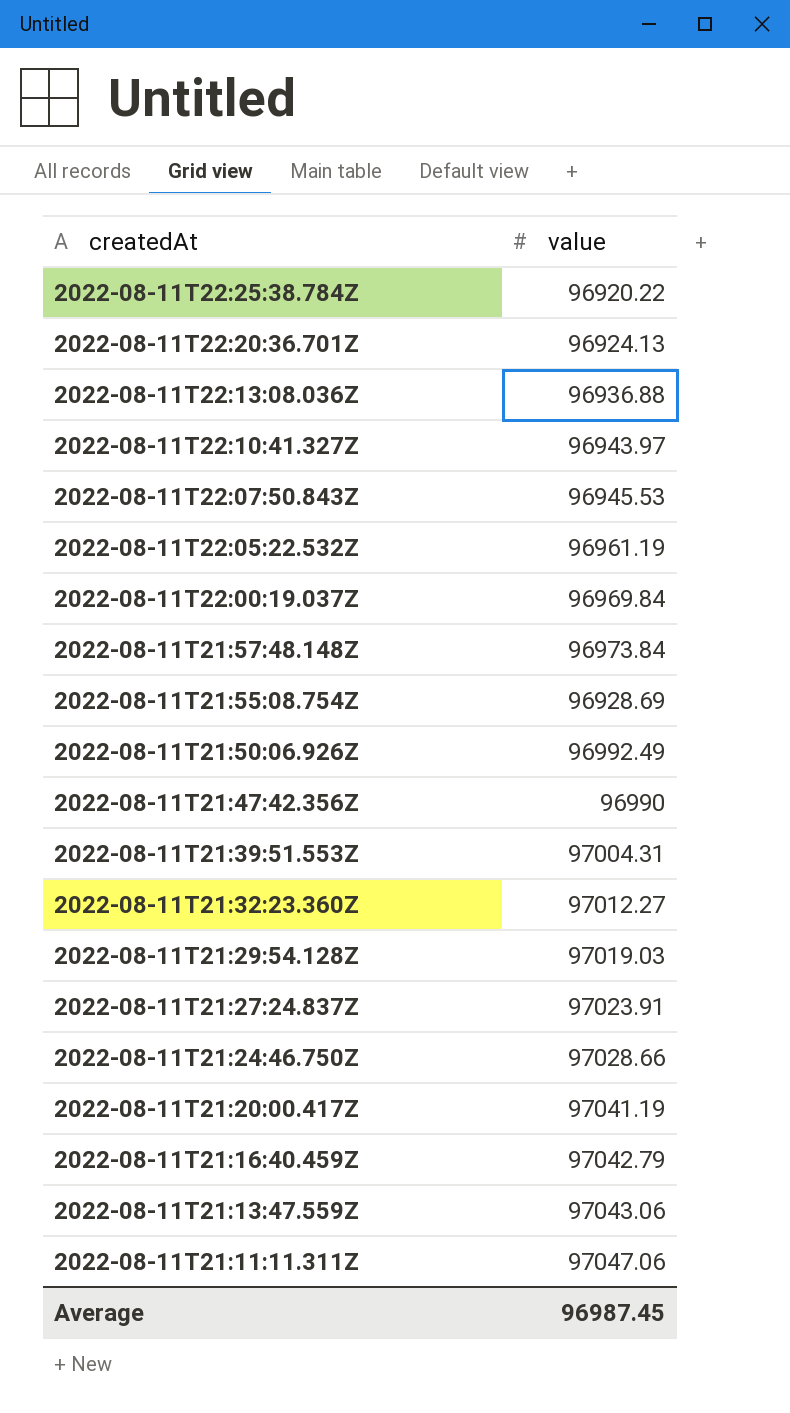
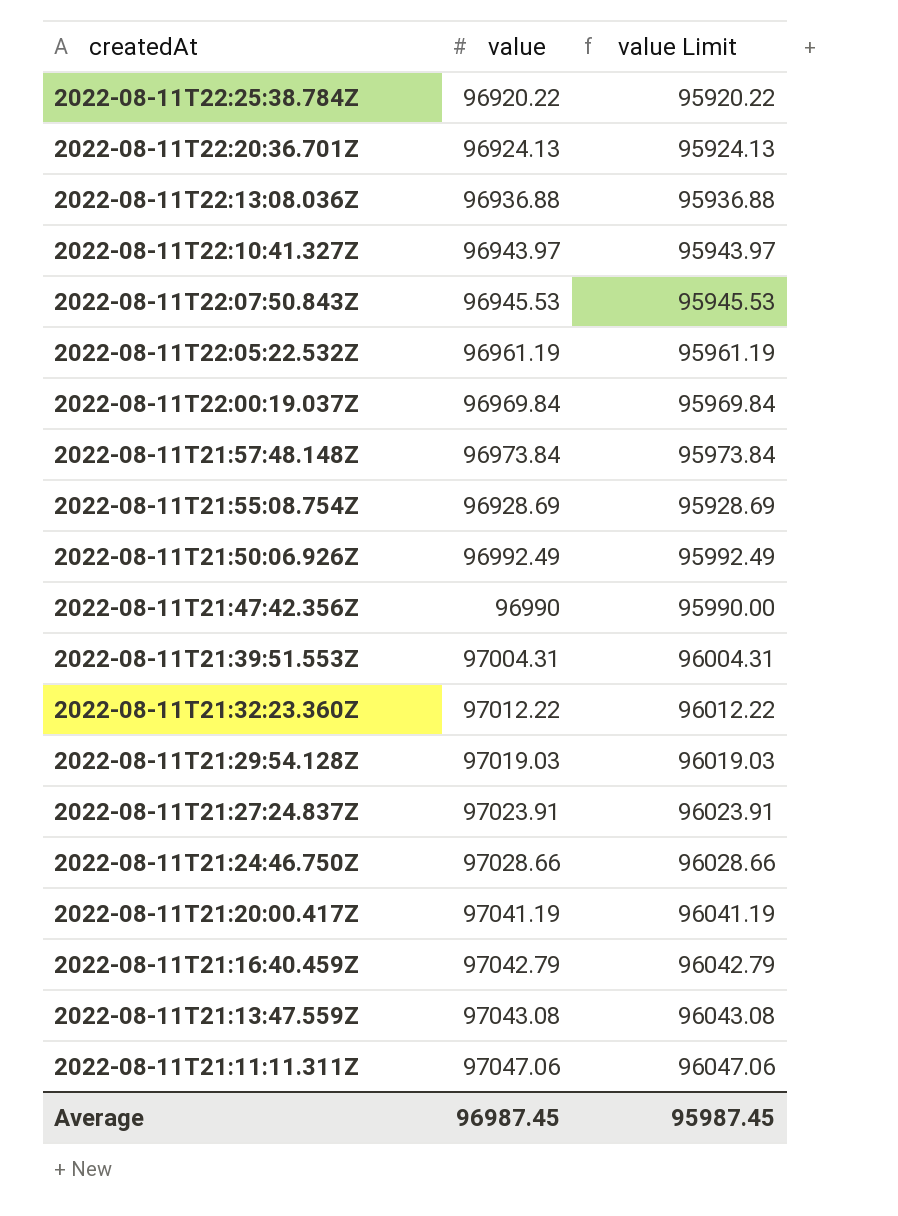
column value Limit | formula: none -> [value] - 1000
2022-08-11T21:32:23.360Z | value: 97012.27 -> 97012.22
2022-08-11T21:13:47.559Z | value: 97043.06 -> 97043.08

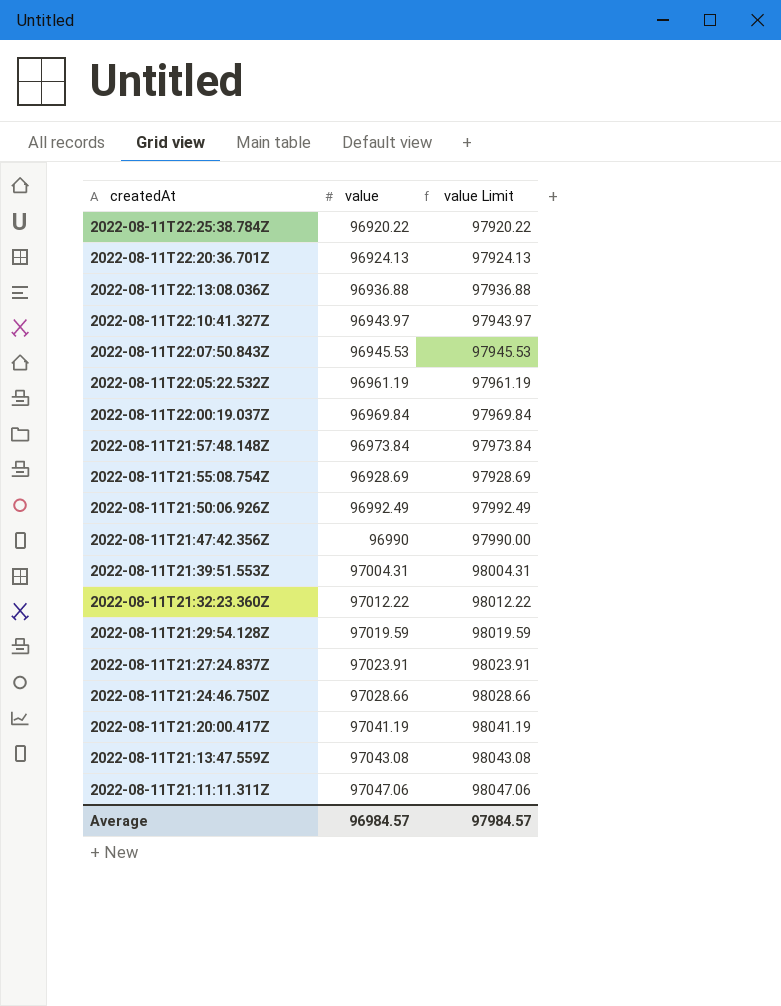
column value Limit | formula: [value] - 1000 -> [value] + 1000
row 2022-08-11T21:16:40.459Z: 97042.79 | 96042.79 -> none
2022-08-11T21:29:54.128Z | value: 97019.03 -> 97019.59
Average | value: 96987.45 -> 96984.57
Average | value Limit: 95987.45 -> 97984.57

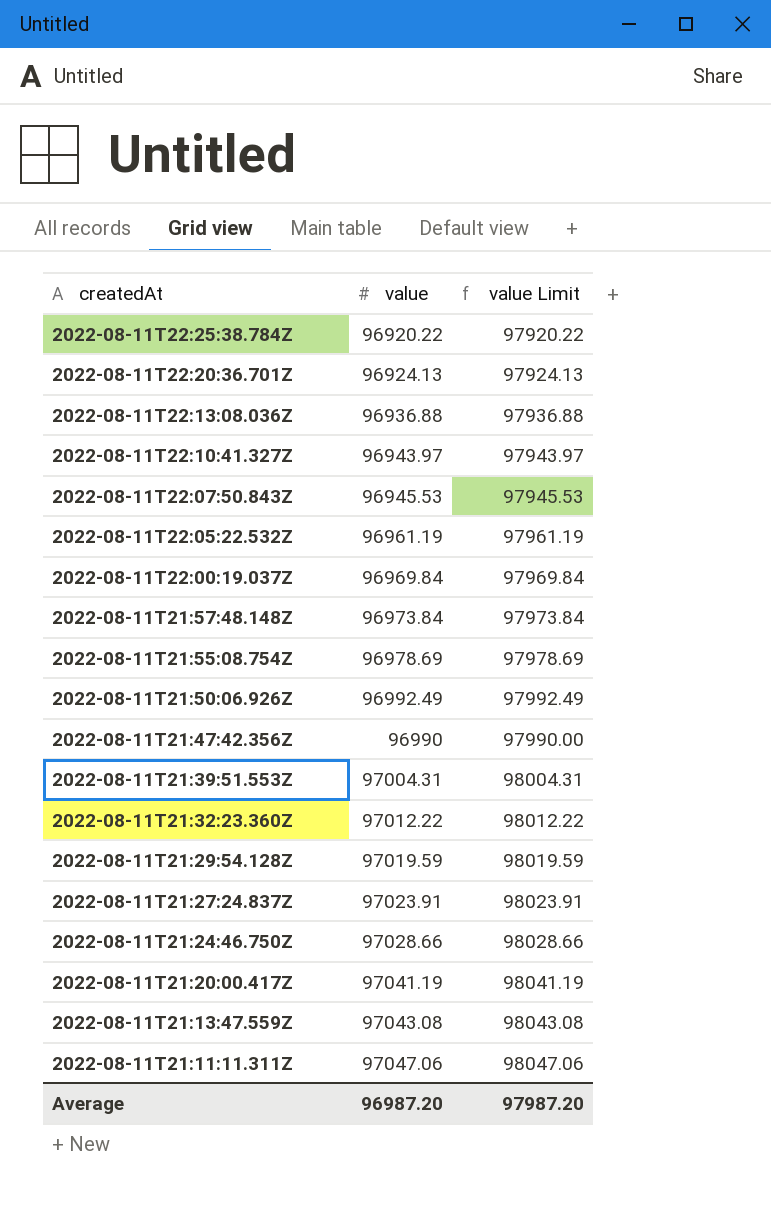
2022-08-11T21:55:08.754Z | value: 96928.69 -> 96978.69
2022-08-11T21:55:08.754Z | value Limit: 97928.69 -> 97978.69
Average | value: 96984.57 -> 96987.20
Average | value Limit: 97984.57 -> 97987.20

